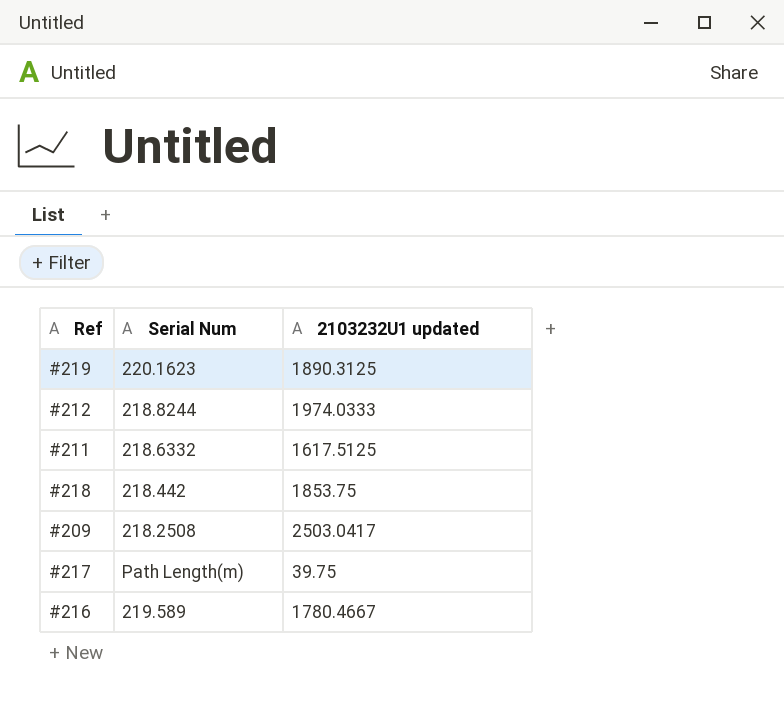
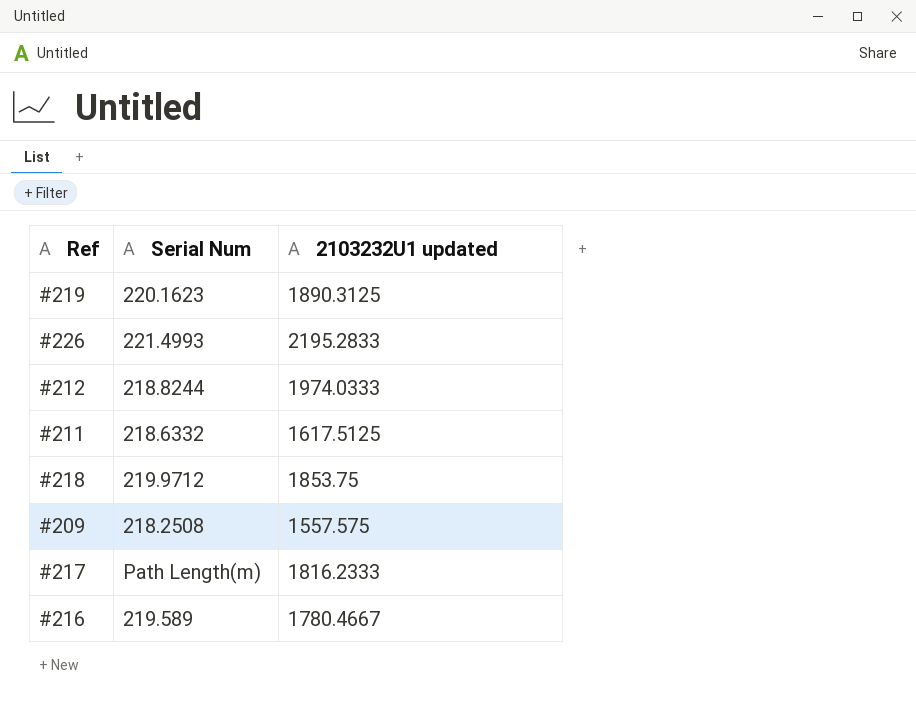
row #226: none -> 221.4993 | 2195.2833
#218 | Serial Num: 218.442 -> 219.9712
#209 | 2103232U1 updated: 2503.0417 -> 1557.575
#217 | 2103232U1 updated: 39.75 -> 1816.2333

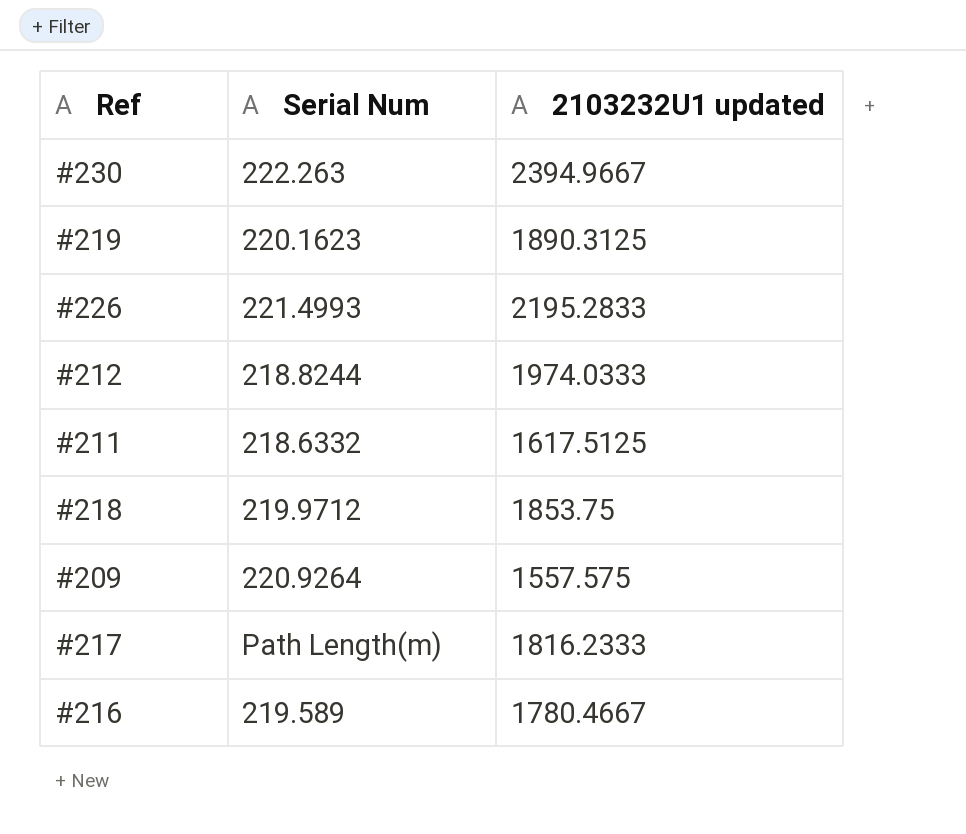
row #230: none -> 222.263 | 2394.9667
#209 | Serial Num: 218.2508 -> 220.9264

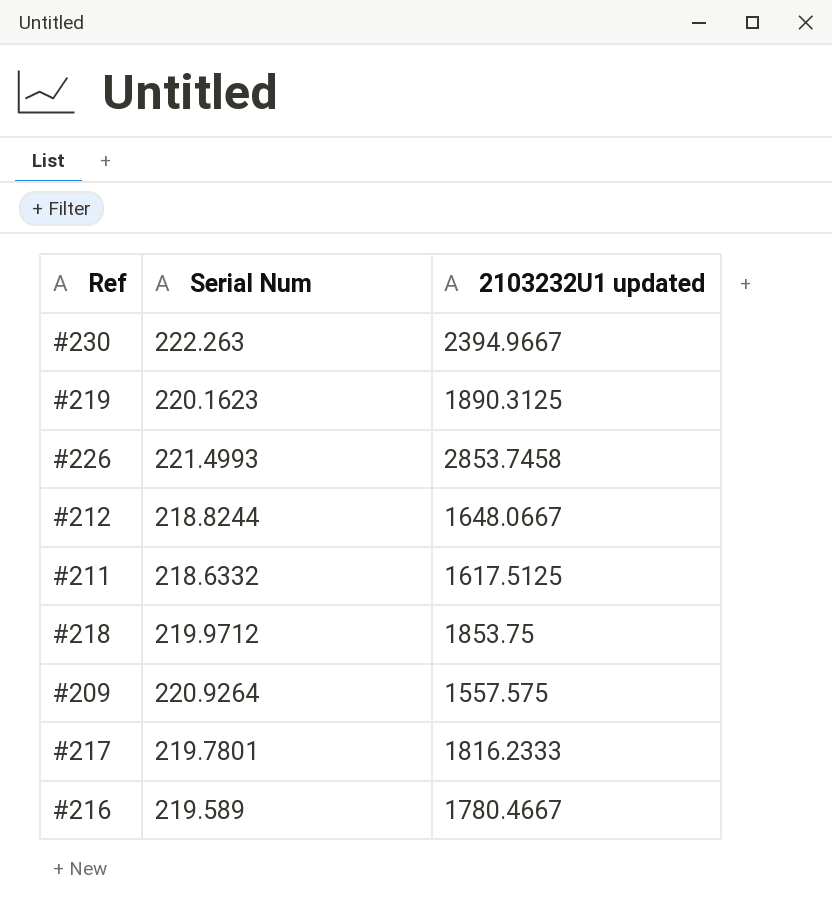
#226 | 2103232U1 updated: 2195.2833 -> 2853.7458
#212 | 2103232U1 updated: 1974.0333 -> 1648.0667
#217 | Serial Num: Path Length(m) -> 219.7801

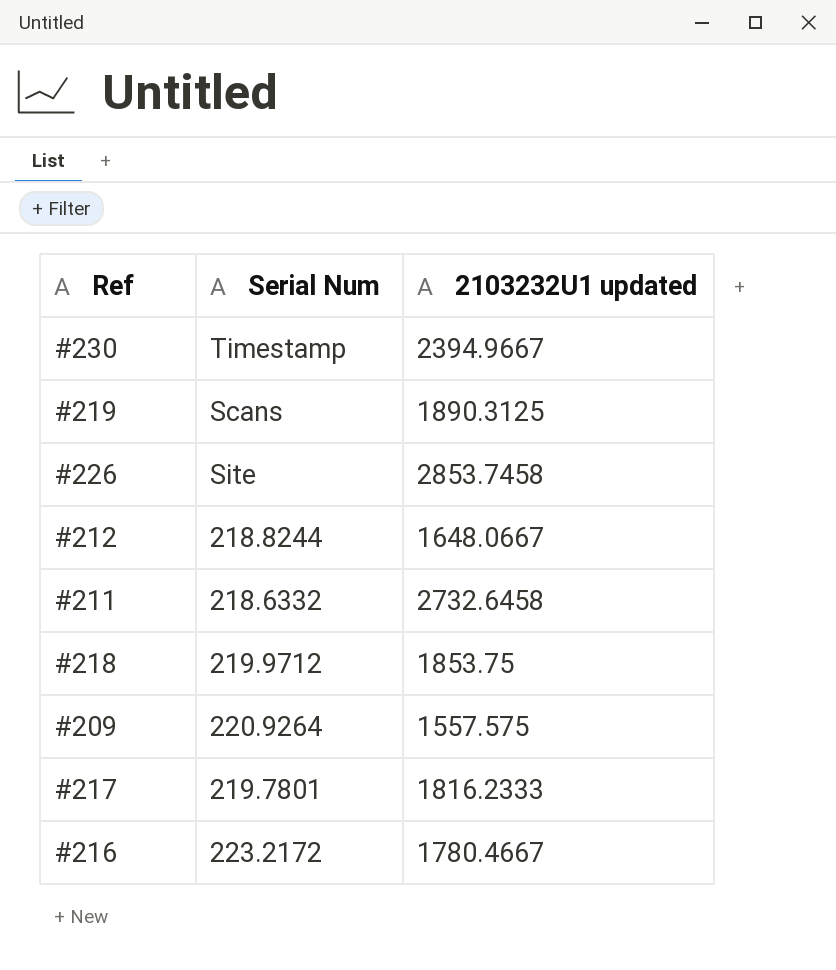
#230 | Serial Num: 222.263 -> Timestamp
#219 | Serial Num: 220.1623 -> Scans
#226 | Serial Num: 221.4993 -> Site
#211 | 2103232U1 updated: 1617.5125 -> 2732.6458
#216 | Serial Num: 219.589 -> 223.2172

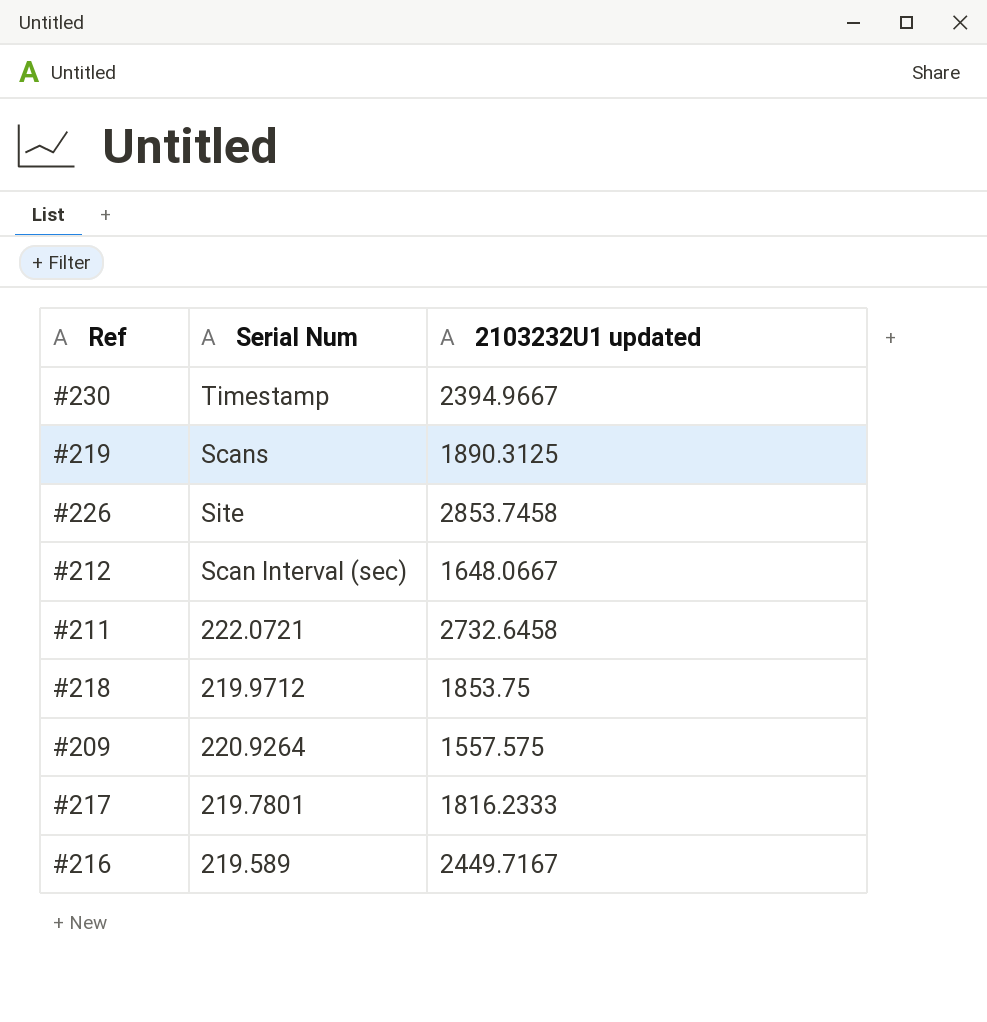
#212 | Serial Num: 218.8244 -> Scan Interval (sec)
#211 | Serial Num: 218.6332 -> 222.0721
#216 | Serial Num: 223.2172 -> 219.589
#216 | 2103232U1 updated: 1780.4667 -> 2449.7167

